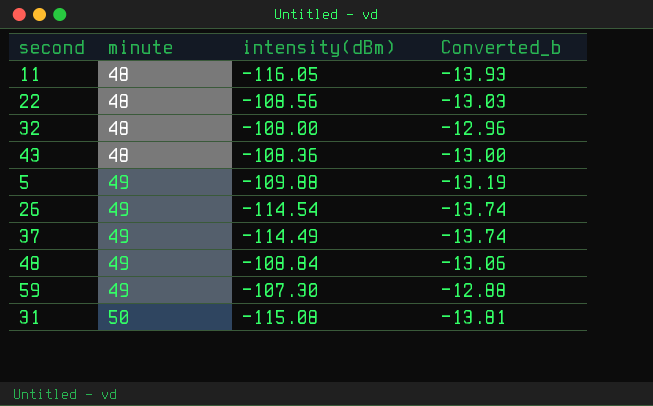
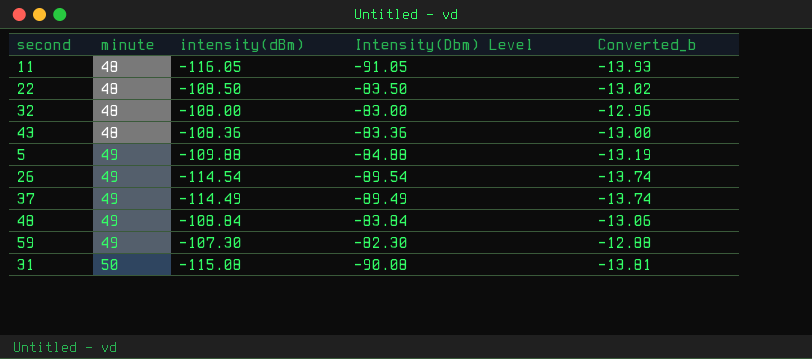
column Intensity(Dbm) Level | formula: none -> [intensity(dBm)] + 25
22 | intensity(dBm): -108.56 -> -108.50
22 | Converted_b: -13.03 -> -13.02

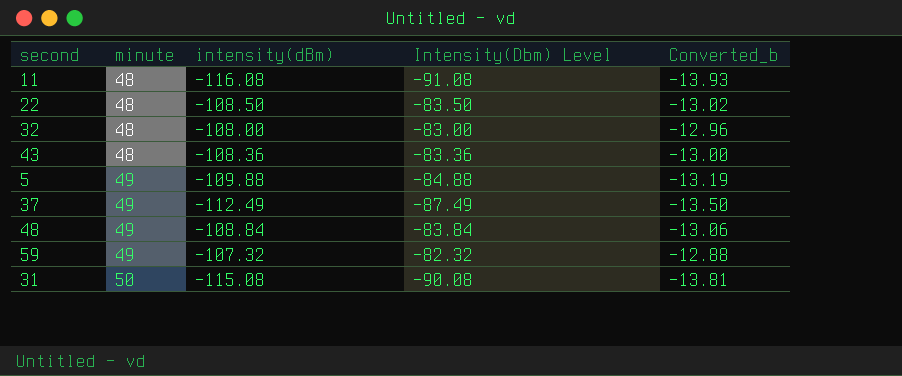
row 26: 49 | -114.54 | -89.54 | -13.74 -> none
11 | intensity(dBm): -116.05 -> -116.08
11 | Intensity(Dbm) Level: -91.05 -> -91.08
37 | intensity(dBm): -114.49 -> -112.49
37 | Intensity(Dbm) Level: -89.49 -> -87.49
37 | Converted_b: -13.74 -> -13.50
59 | intensity(dBm): -107.30 -> -107.32
59 | Intensity(Dbm) Level: -82.30 -> -82.32

